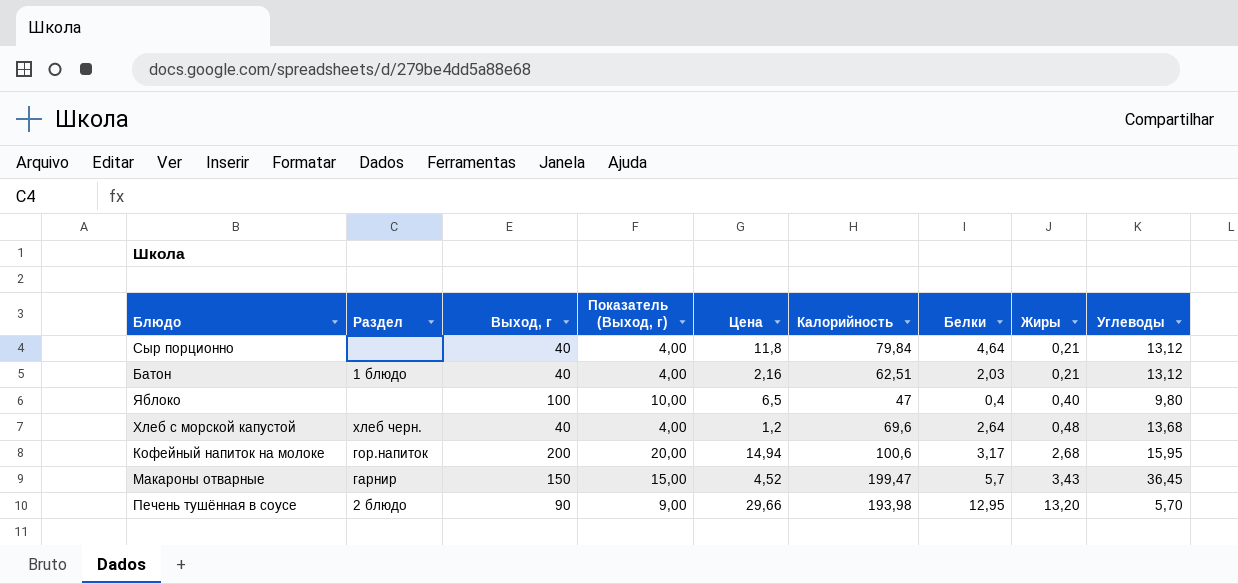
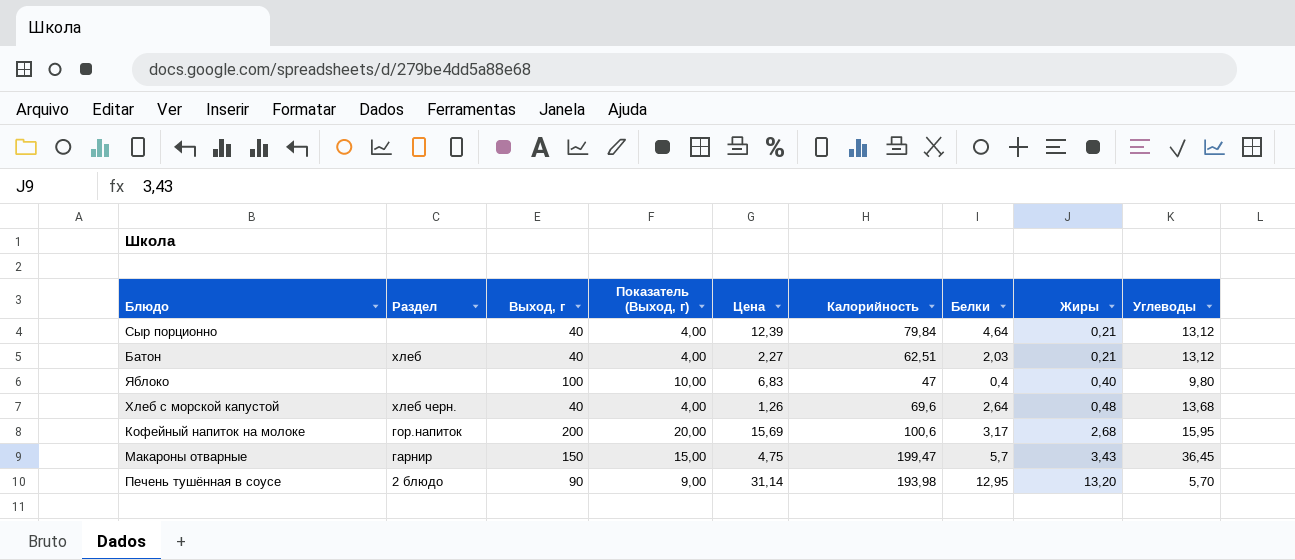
Сыр порционно | Цена: 11,8 -> 12,39
Батон | Раздел: 1 блюдо -> хлеб
Батон | Цена: 2,16 -> 2,27
Яблоко | Цена: 6,5 -> 6,83
Хлеб с морской капустой | Цена: 1,2 -> 1,26
Кофейный напиток на молоке | Цена: 14,94 -> 15,69
Макароны отварные | Цена: 4,52 -> 4,75
Печень тушённая в соусе | Цена: 29,66 -> 31,14

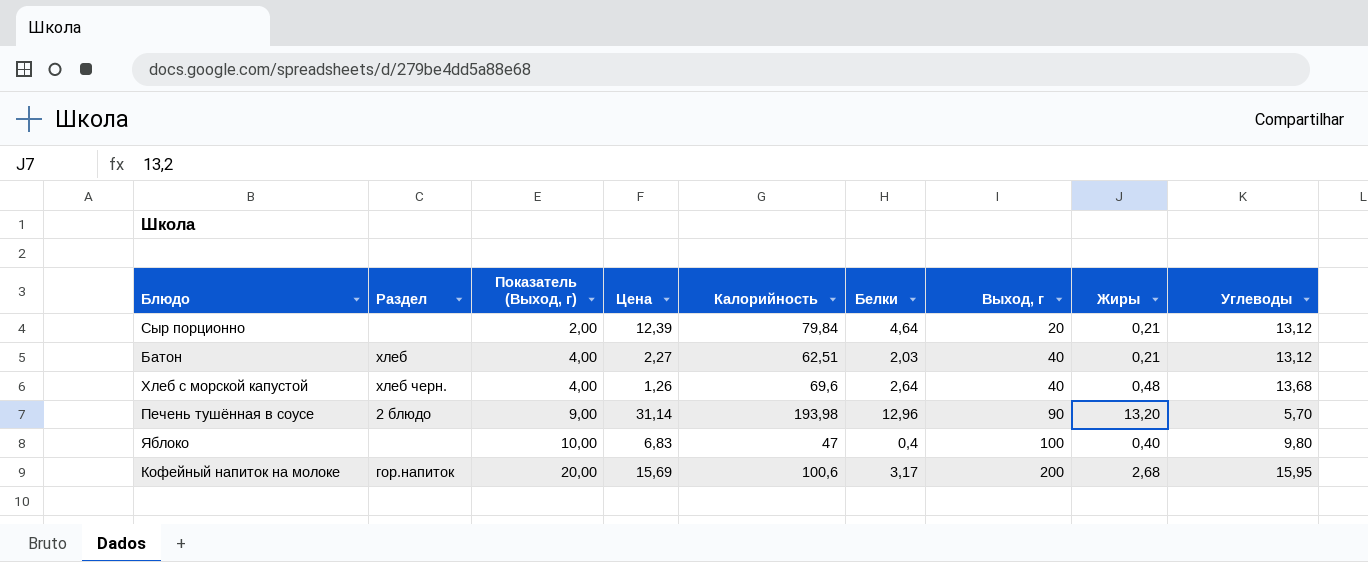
row order: Жиры ascending -> Показатель (Выход, г) ascending
column Выход, г | position: 3 -> 7
row Макароны отварные: гарнир | 150 | 15,00 | 4,75 | 199,47 | 5,7 | 3,43 | 36,45 -> none
Сыр порционно | Показатель (Выход, г): 4,00 -> 2,00
Сыр порционно | Выход, г: 40 -> 20
Печень тушённая в соусе | Белки: 12,95 -> 12,96

